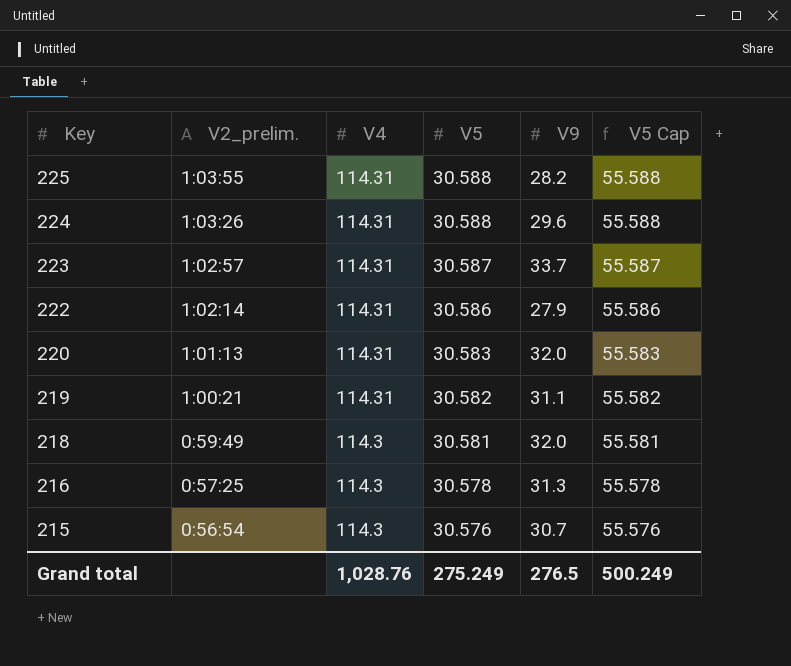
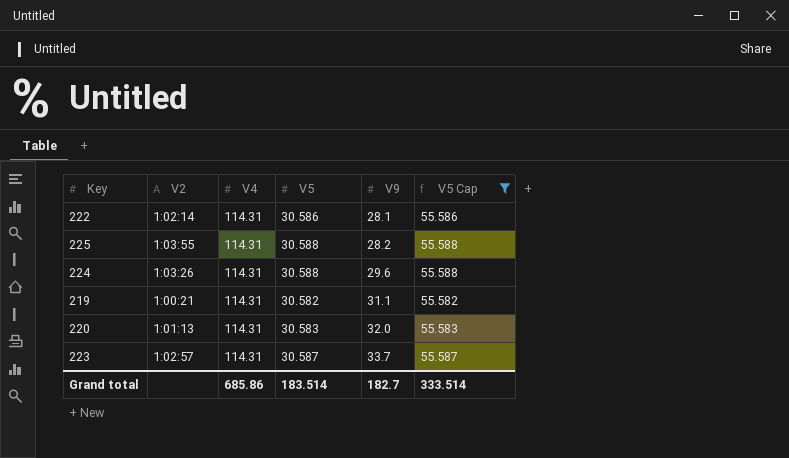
filter: none -> V5 Cap >= 55.582
row order: Key descending -> V9 ascending
column name: V2_prelim. -> V2
222 | V9: 27.9 -> 28.1
Grand total | V4: 1,028.76 -> 685.86
Grand total | V5: 275.249 -> 183.514
Grand total | V9: 276.5 -> 182.7
Grand total | V5 Cap: 500.249 -> 333.514

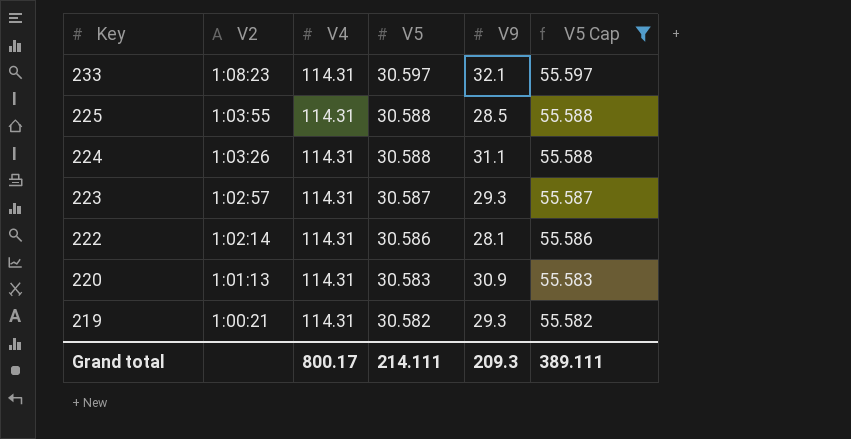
row order: V9 ascending -> Key descending
row 233: none -> 1:08:23 | 114.31 | 30.597 | 32.1 | 55.597
225 | V9: 28.2 -> 28.5
224 | V9: 29.6 -> 31.1
223 | V9: 33.7 -> 29.3
220 | V9: 32.0 -> 30.9
219 | V9: 31.1 -> 29.3
Grand total | V4: 685.86 -> 800.17
Grand total | V5: 183.514 -> 214.111
Grand total | V9: 182.7 -> 209.3
Grand total | V5 Cap: 333.514 -> 389.111

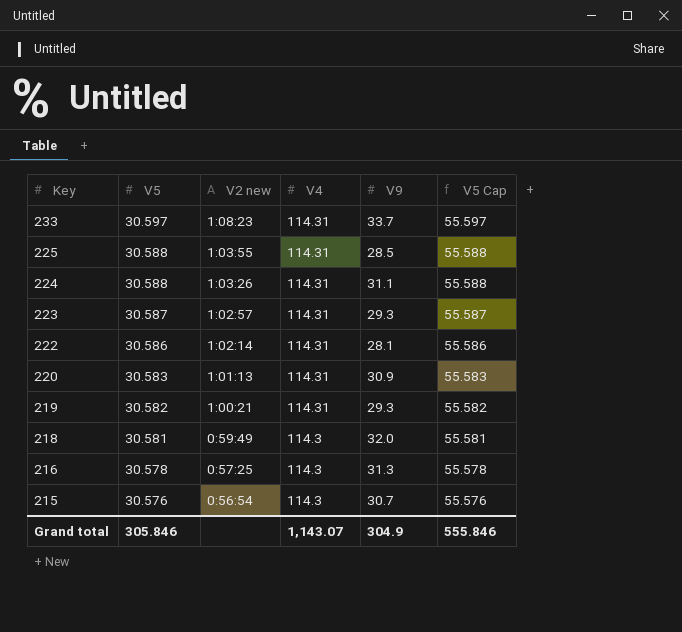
filter: V5 Cap >= 55.582 -> none
column V5 | position: 4 -> 2
column name: V2 -> V2 new
233 | V9: 32.1 -> 33.7
Grand total | V5: 214.111 -> 305.846
Grand total | V4: 800.17 -> 1,143.07
Grand total | V9: 209.3 -> 304.9
Grand total | V5 Cap: 389.111 -> 555.846

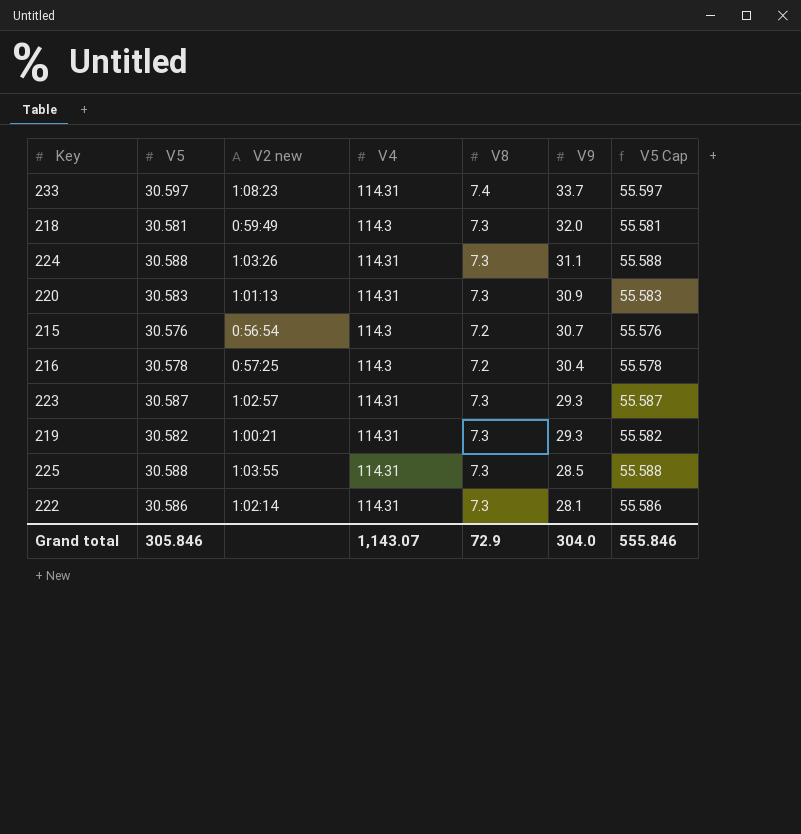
row order: Key descending -> V9 descending
column V8 | position: none -> 5
216 | V9: 31.3 -> 30.4
Grand total | V9: 304.9 -> 304.0

